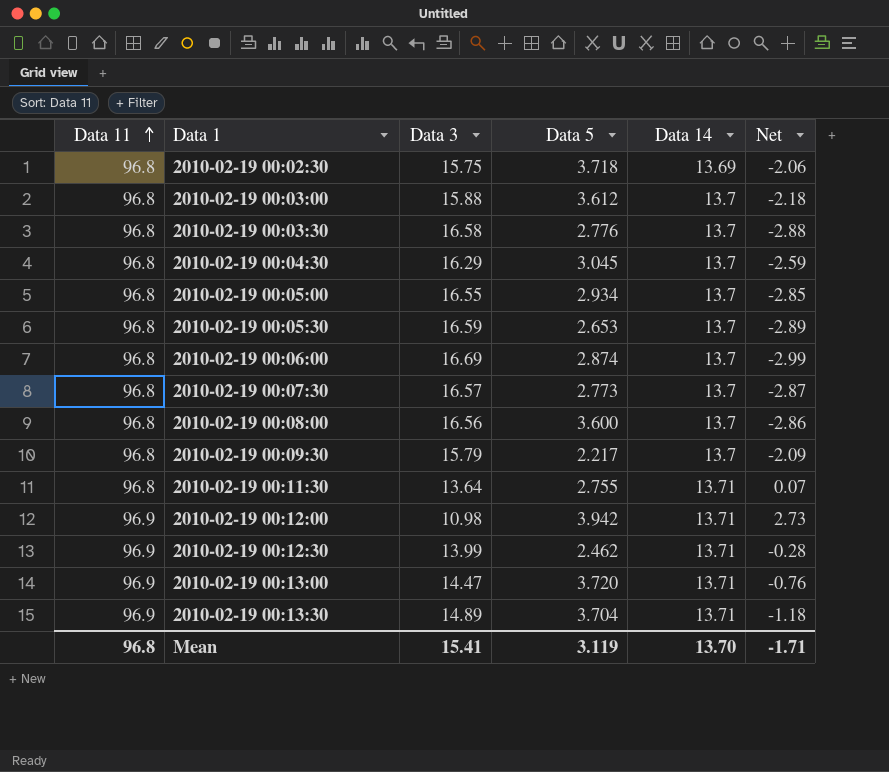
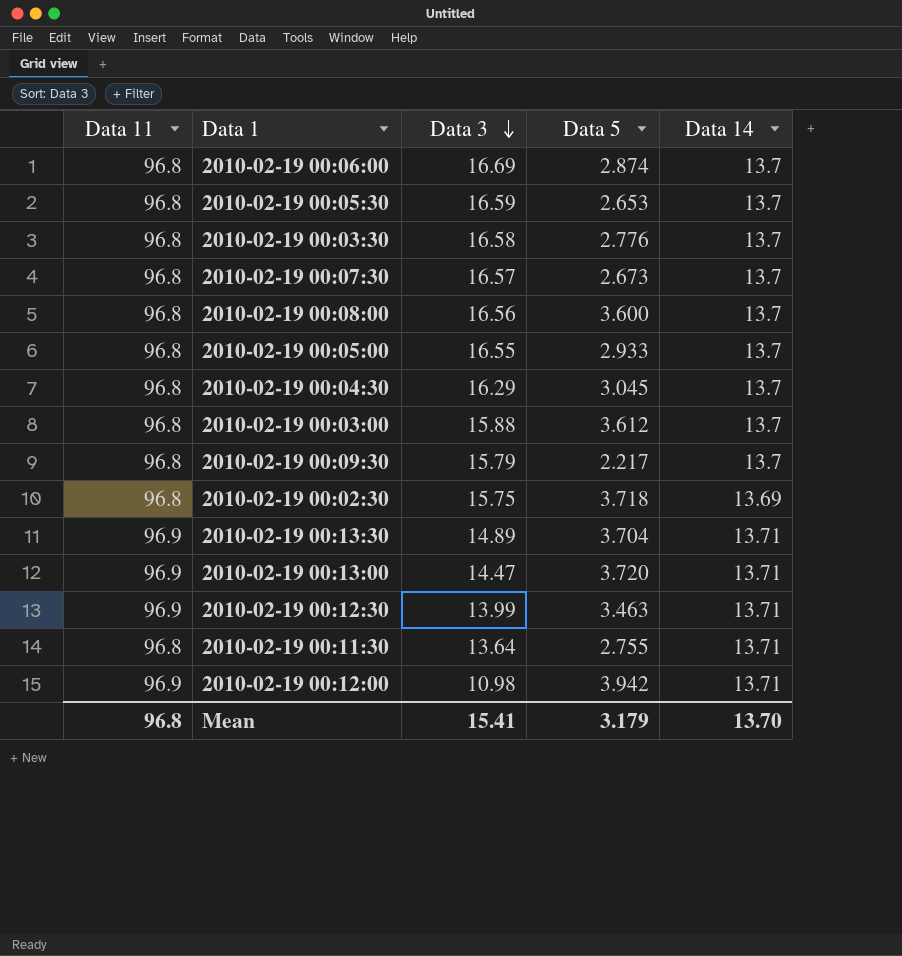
row order: Data 11 ascending -> Data 3 descending
column Net | formula: [Data 14] - [Data 3] -> none
2010-02-19 00:07:30 | Data 5: 2.773 -> 2.673
2010-02-19 00:05:00 | Data 5: 2.934 -> 2.933
2010-02-19 00:12:30 | Data 5: 2.462 -> 3.463
Mean | Data 5: 3.119 -> 3.179

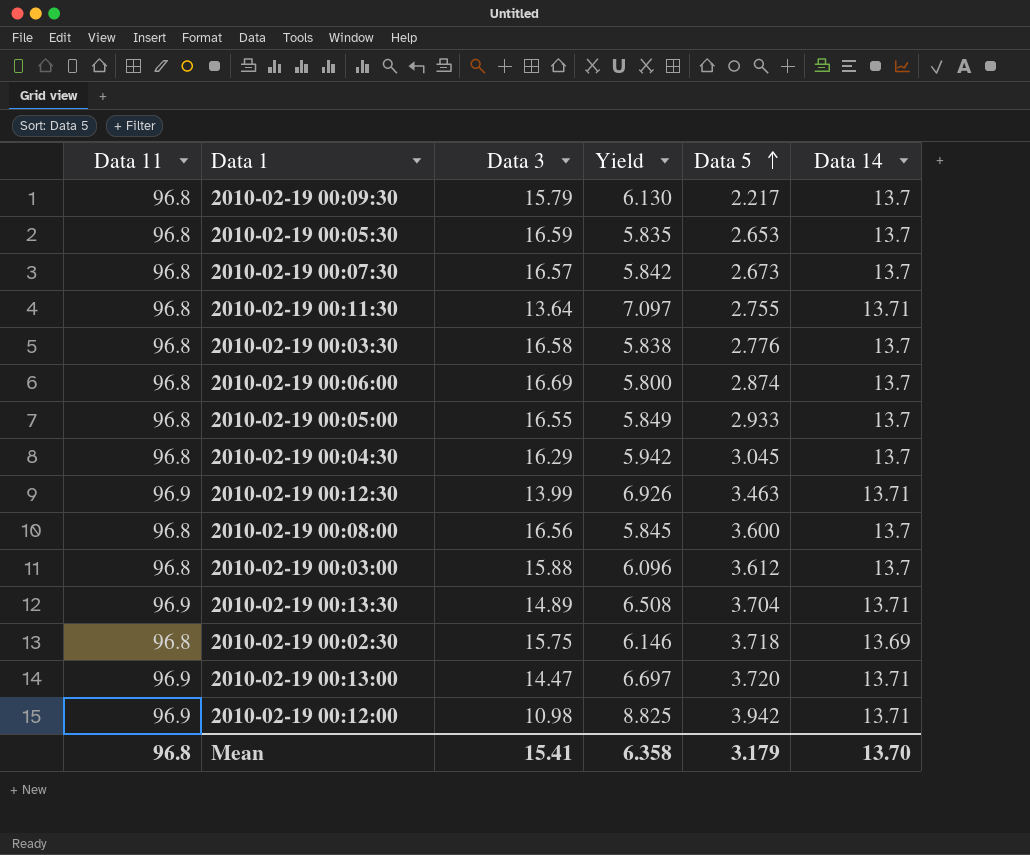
row order: Data 3 descending -> Data 5 ascending
column Yield | formula: none -> [Data 11] / [Data 3]

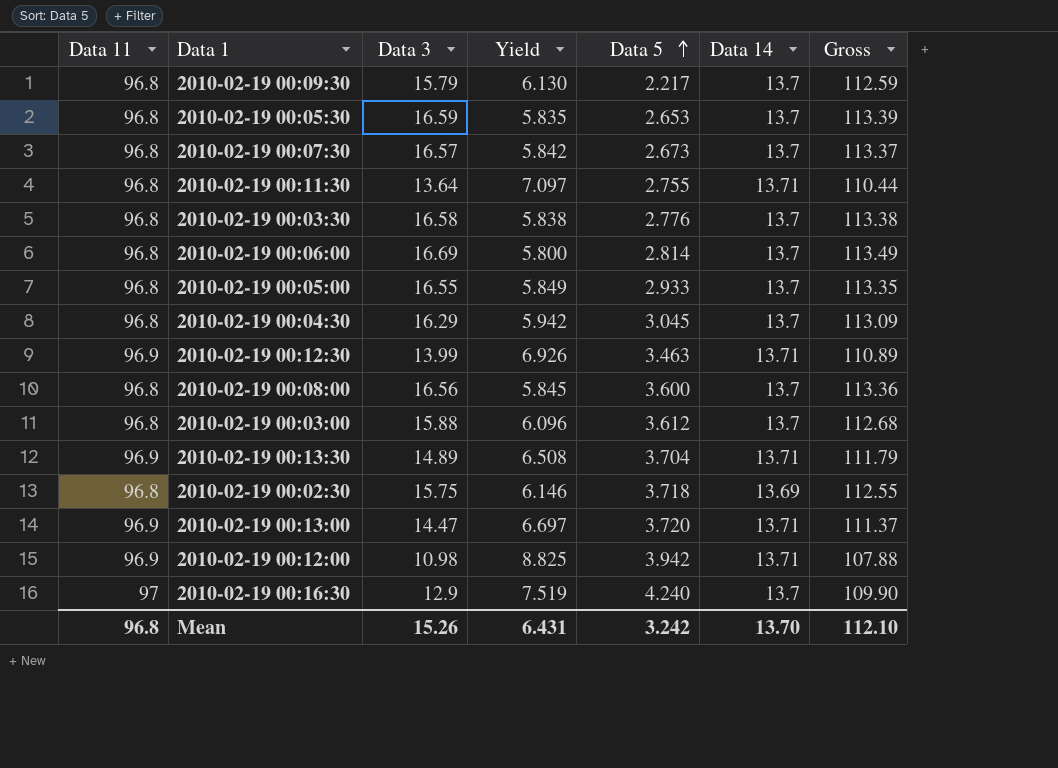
column Gross | formula: none -> [Data 11] + [Data 3]
2010-02-19 00:06:00 | Data 5: 2.874 -> 2.814
row 2010-02-19 00:16:30: none -> 97 | 12.9 | 7.519 | 4.240 | 13.7 | 109.90
Mean | Data 3: 15.41 -> 15.26
Mean | Yield: 6.358 -> 6.431
Mean | Data 5: 3.179 -> 3.242

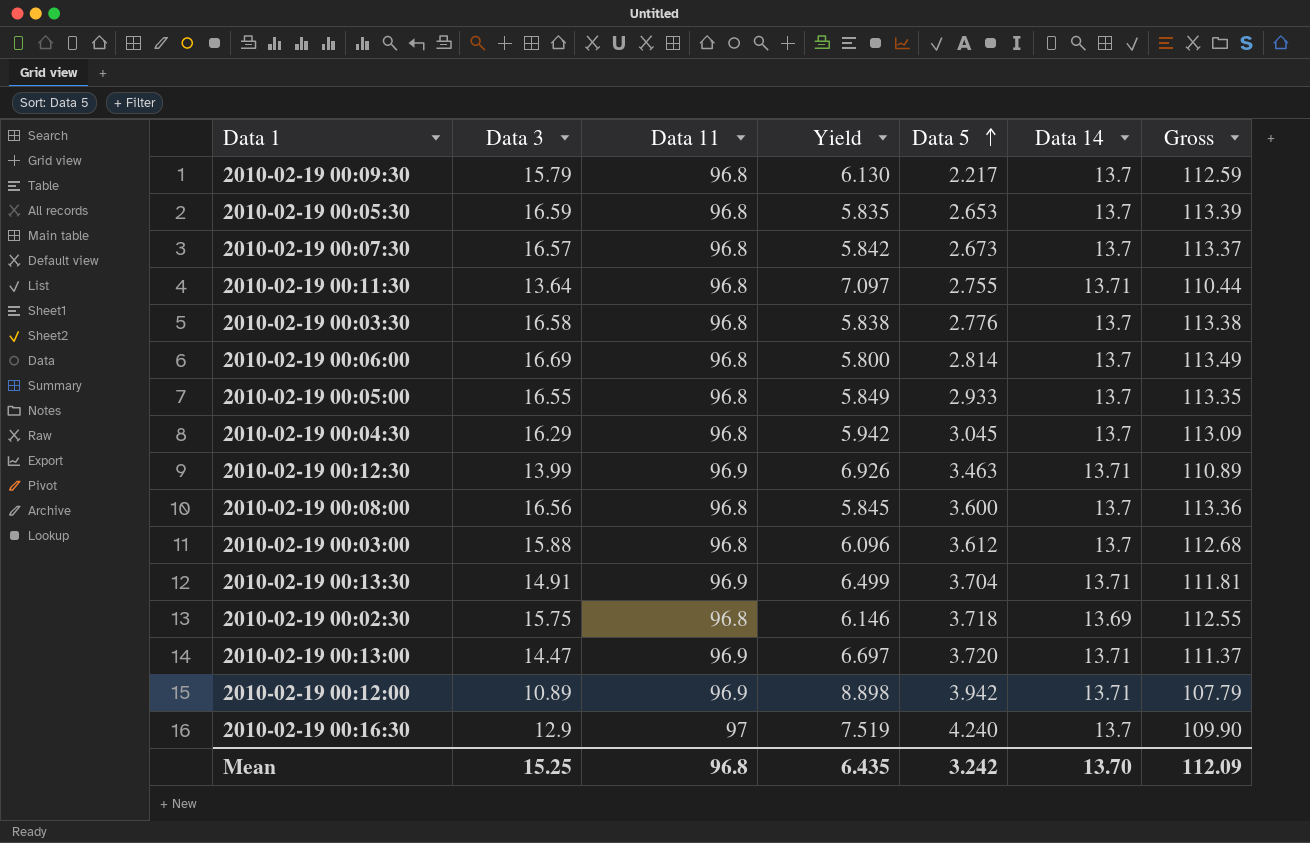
column Data 11 | position: 1 -> 3
2010-02-19 00:13:30 | Data 3: 14.89 -> 14.91
2010-02-19 00:13:30 | Yield: 6.508 -> 6.499
2010-02-19 00:13:30 | Gross: 111.79 -> 111.81
2010-02-19 00:12:00 | Data 3: 10.98 -> 10.89
2010-02-19 00:12:00 | Yield: 8.825 -> 8.898
2010-02-19 00:12:00 | Gross: 107.88 -> 107.79
Mean | Data 3: 15.26 -> 15.25
Mean | Yield: 6.431 -> 6.435
Mean | Gross: 112.10 -> 112.09

